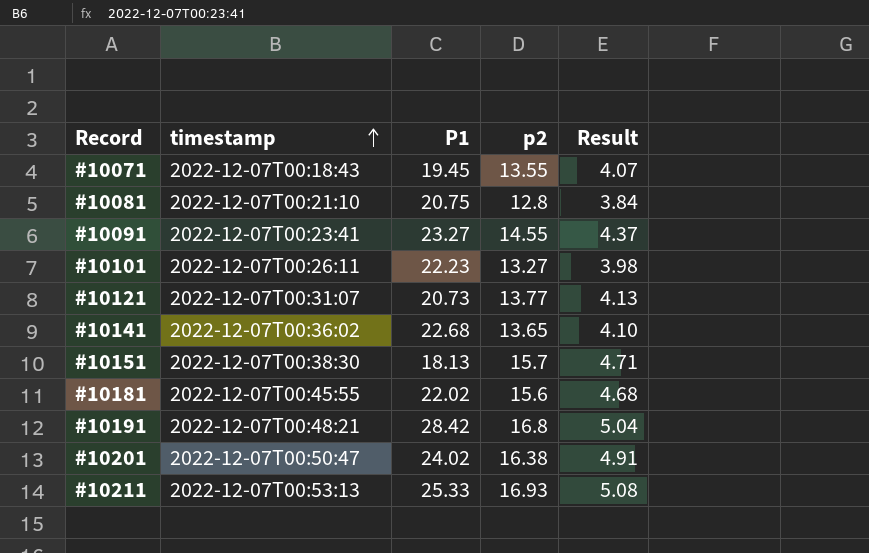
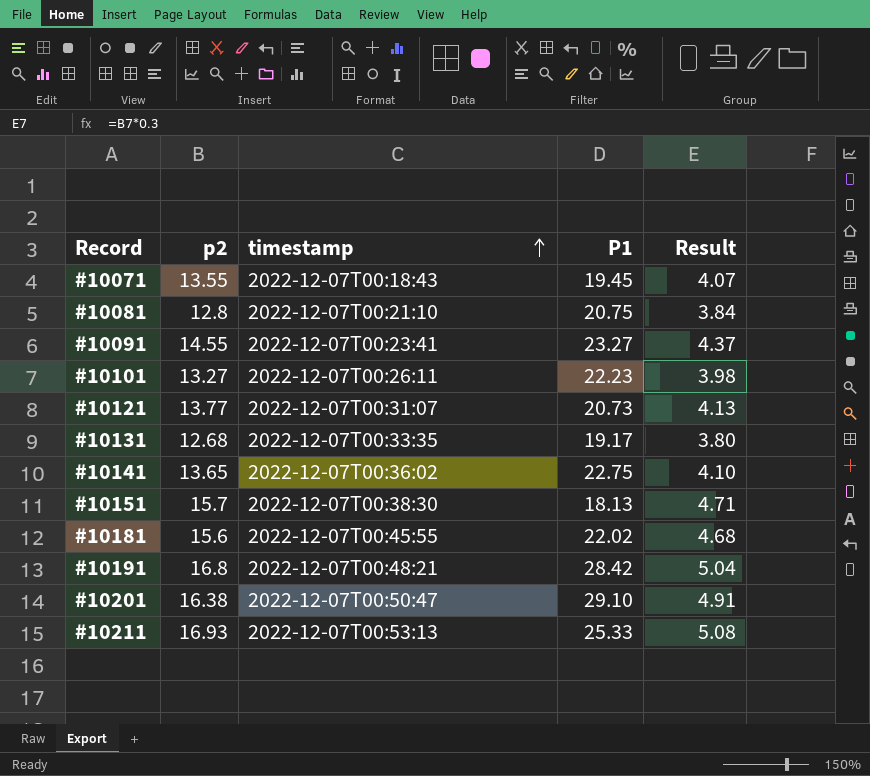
column p2 | position: 4 -> 2
row #10131: none -> 12.68 | 2022-12-07T00:33:35 | 19.17 | 3.80
#10141 | P1: 22.68 -> 22.75
#10201 | P1: 24.02 -> 29.10

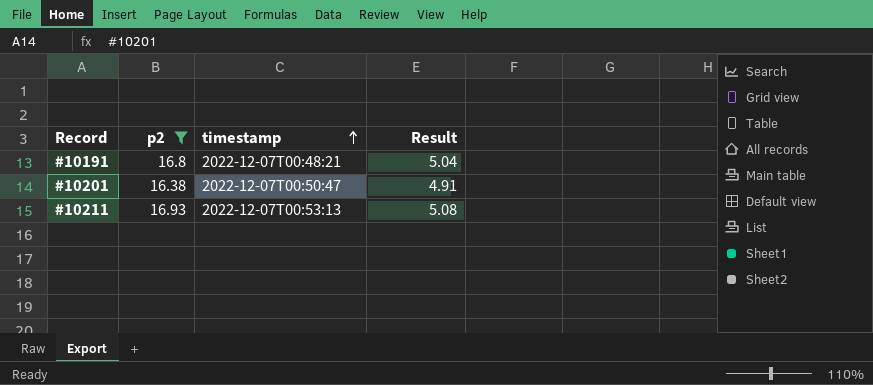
filter: none -> p2 >= 16.38
column P1 | position: 4 -> none

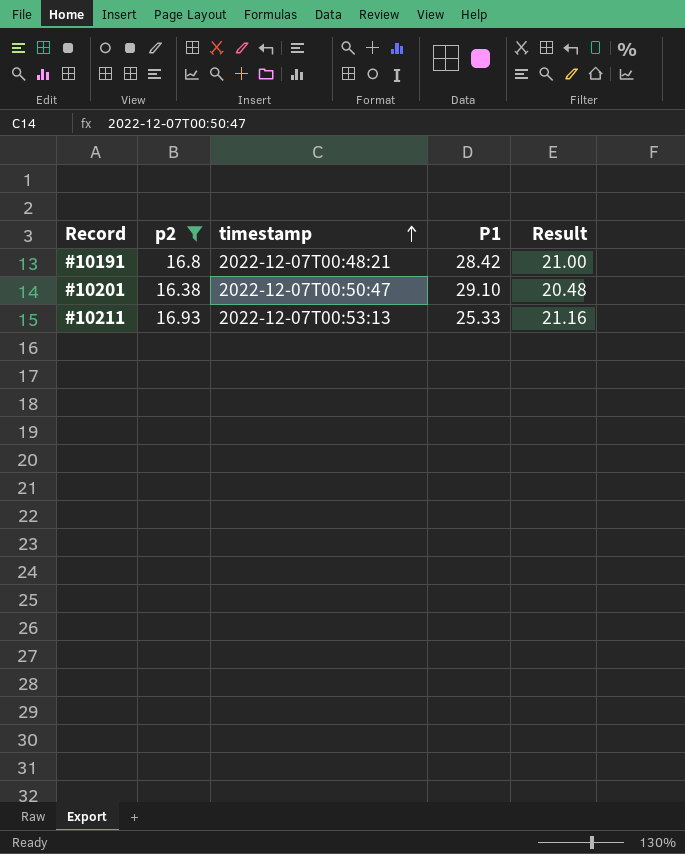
column P1 | position: none -> 4
column Result | formula: [p2] * 0.3 -> [p2] * 1.25

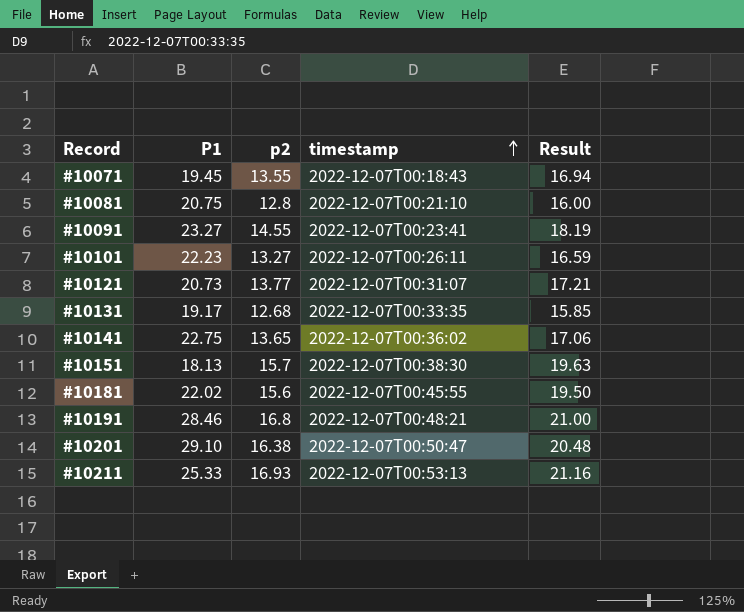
filter: p2 >= 16.38 -> none
column P1 | position: 4 -> 2
#10191 | P1: 28.42 -> 28.46

